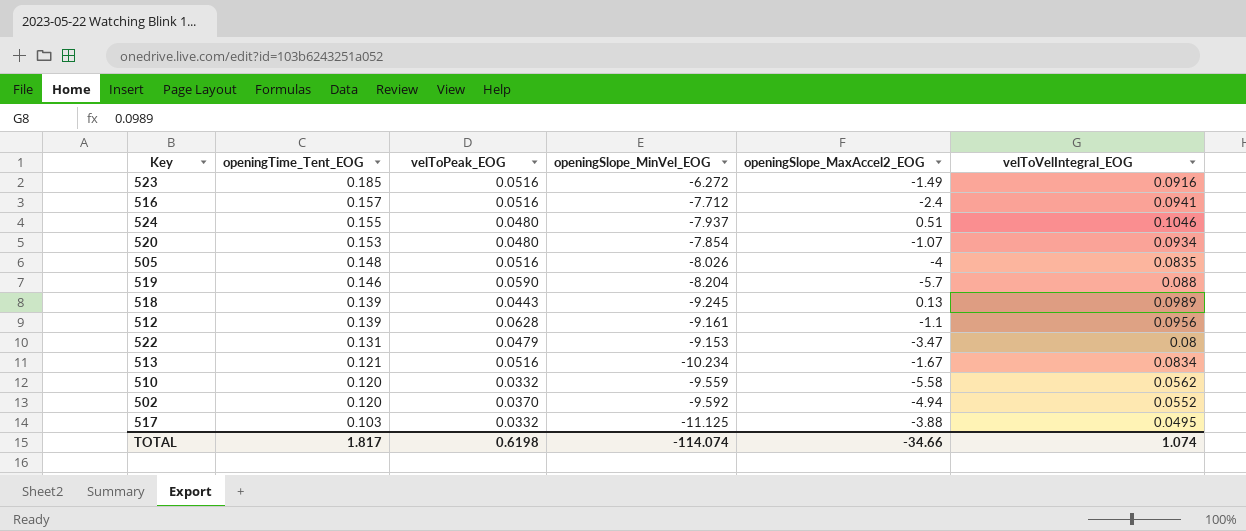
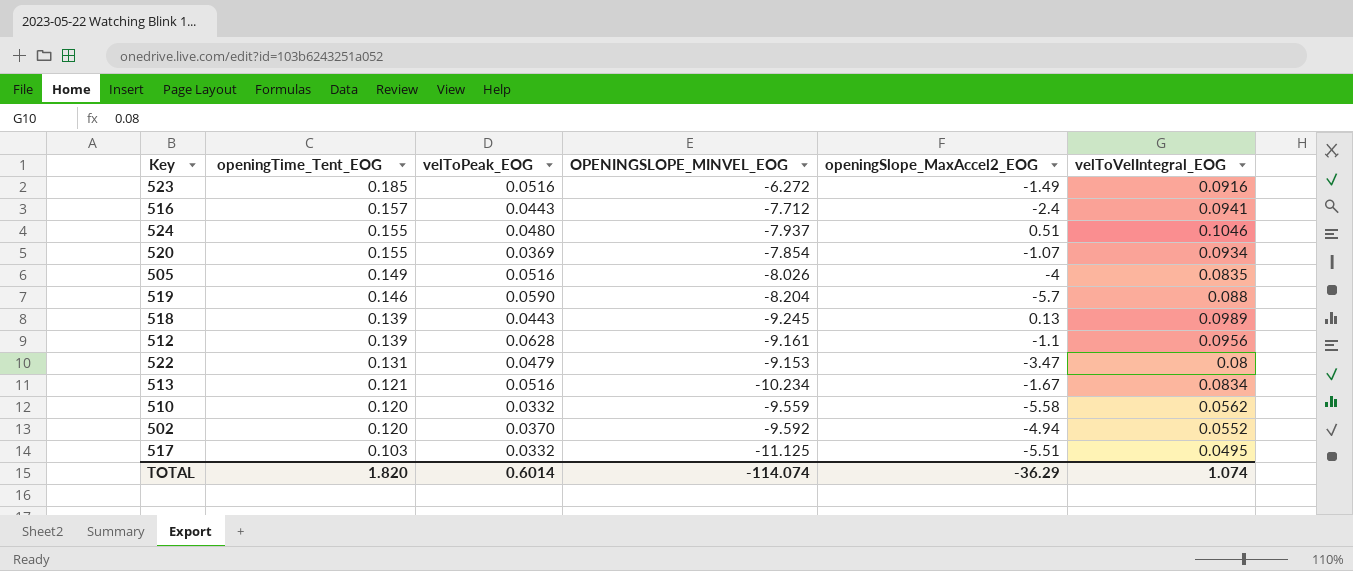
column name: openingSlope_MinVel_EOG -> OPENINGSLOPE_MINVEL_EOG
516 | velToPeak_EOG: 0.0516 -> 0.0443
520 | openingTime_Tent_EOG: 0.153 -> 0.155
520 | velToPeak_EOG: 0.0480 -> 0.0369
505 | openingTime_Tent_EOG: 0.148 -> 0.149
517 | openingSlope_MaxAccel2_EOG: -3.88 -> -5.51
TOTAL | openingTime_Tent_EOG: 1.817 -> 1.820
TOTAL | velToPeak_EOG: 0.6198 -> 0.6014
TOTAL | openingSlope_MaxAccel2_EOG: -34.66 -> -36.29

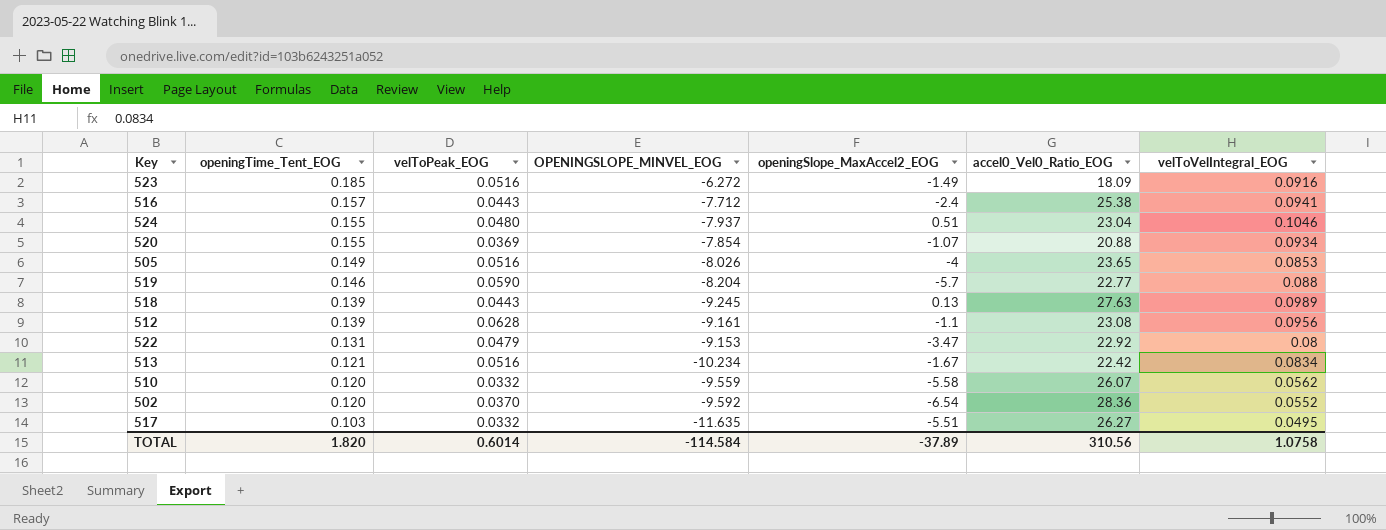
column accel0_Vel0_Ratio_EOG | position: none -> 6
505 | velToVelIntegral_EOG: 0.0835 -> 0.0853
502 | openingSlope_MaxAccel2_EOG: -4.94 -> -6.54
517 | OPENINGSLOPE_MINVEL_EOG: -11.125 -> -11.635
TOTAL | OPENINGSLOPE_MINVEL_EOG: -114.074 -> -114.584
TOTAL | openingSlope_MaxAccel2_EOG: -36.29 -> -37.89
TOTAL | velToVelIntegral_EOG: 1.074 -> 1.0758

